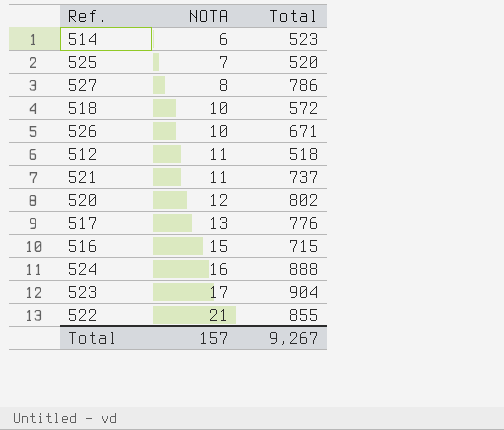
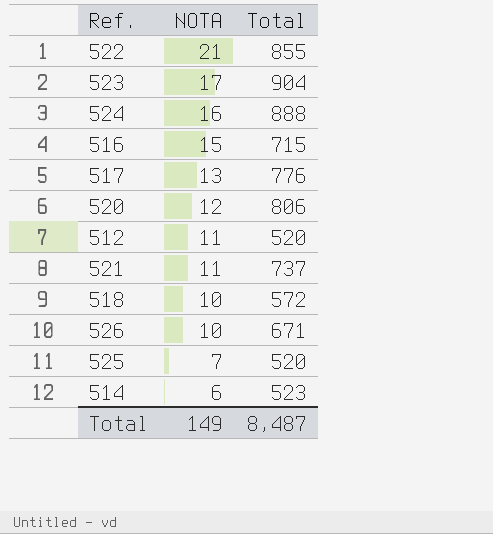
row order: NOTA ascending -> NOTA descending
row 527: 8 | 786 -> none
520 | Total: 802 -> 806
512 | Total: 518 -> 520
Total | NOTA: 157 -> 149
Total | Total: 9,267 -> 8,487

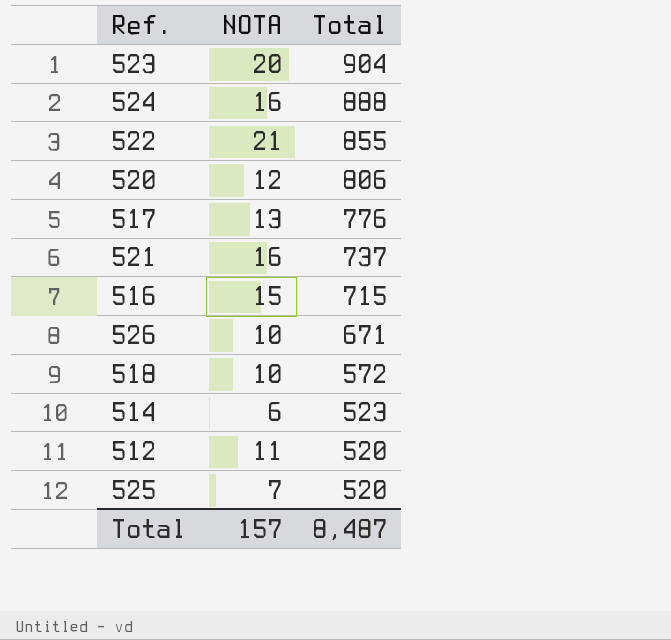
row order: NOTA descending -> Total descending
523 | NOTA: 17 -> 20
521 | NOTA: 11 -> 16
Total | NOTA: 149 -> 157

